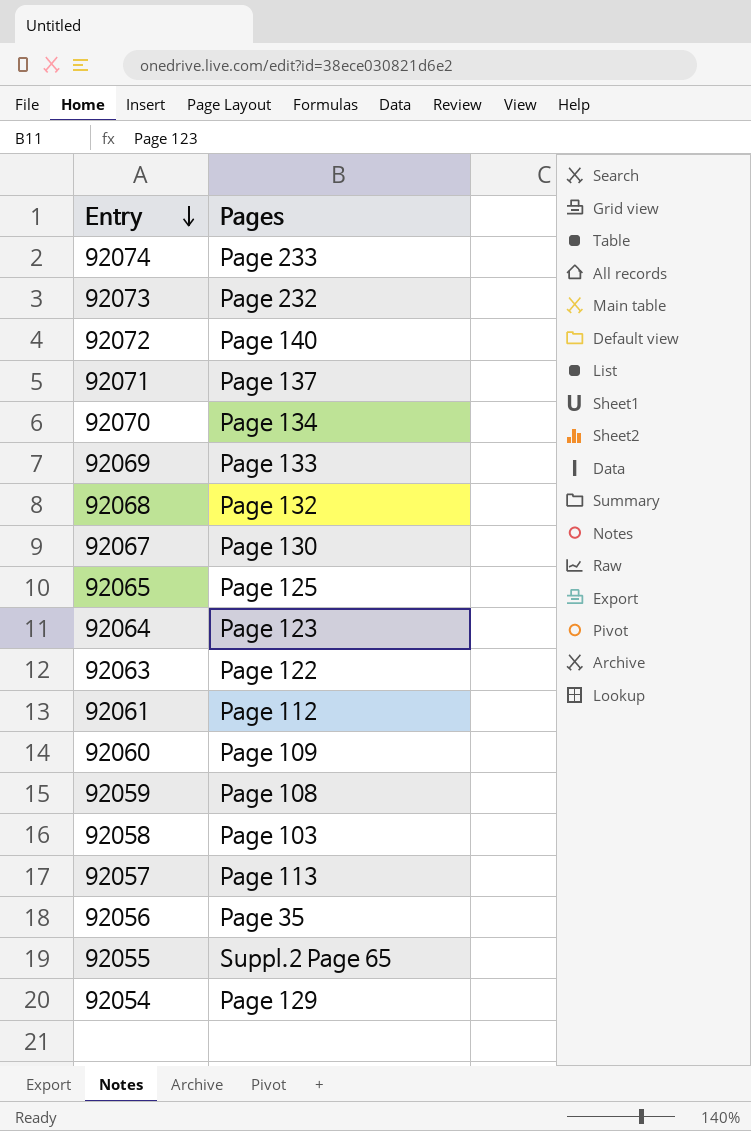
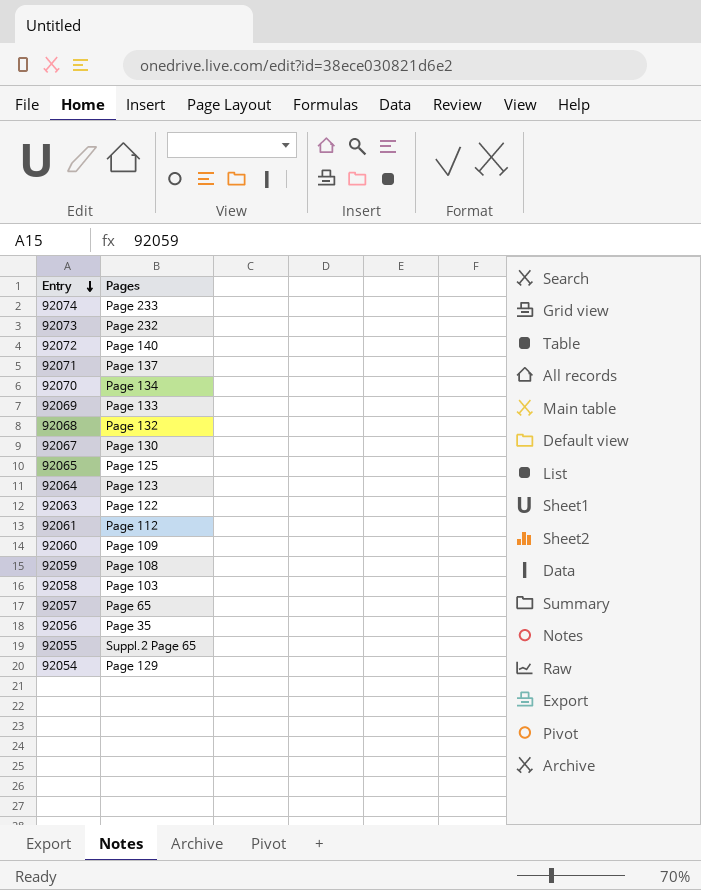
92057 | Pages: Page 113 -> Page 65

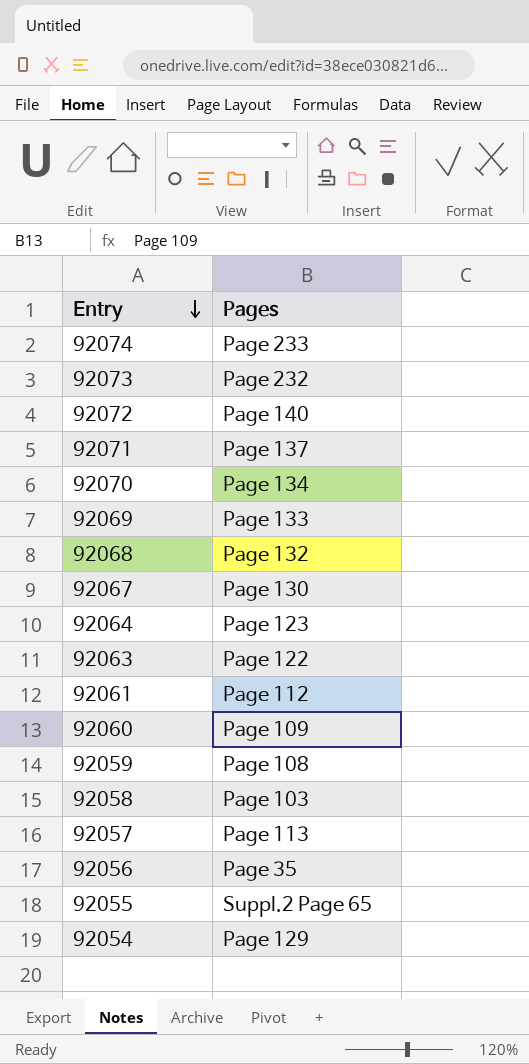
row 92065: Page 125 -> none
92057 | Pages: Page 65 -> Page 113

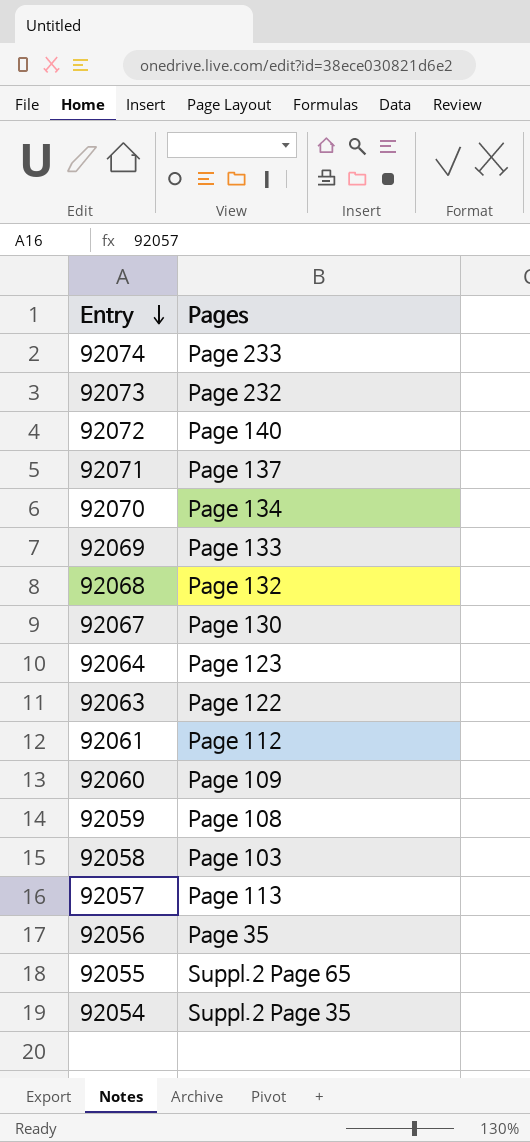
92054 | Pages: Page 129 -> Suppl.2 Page 35

